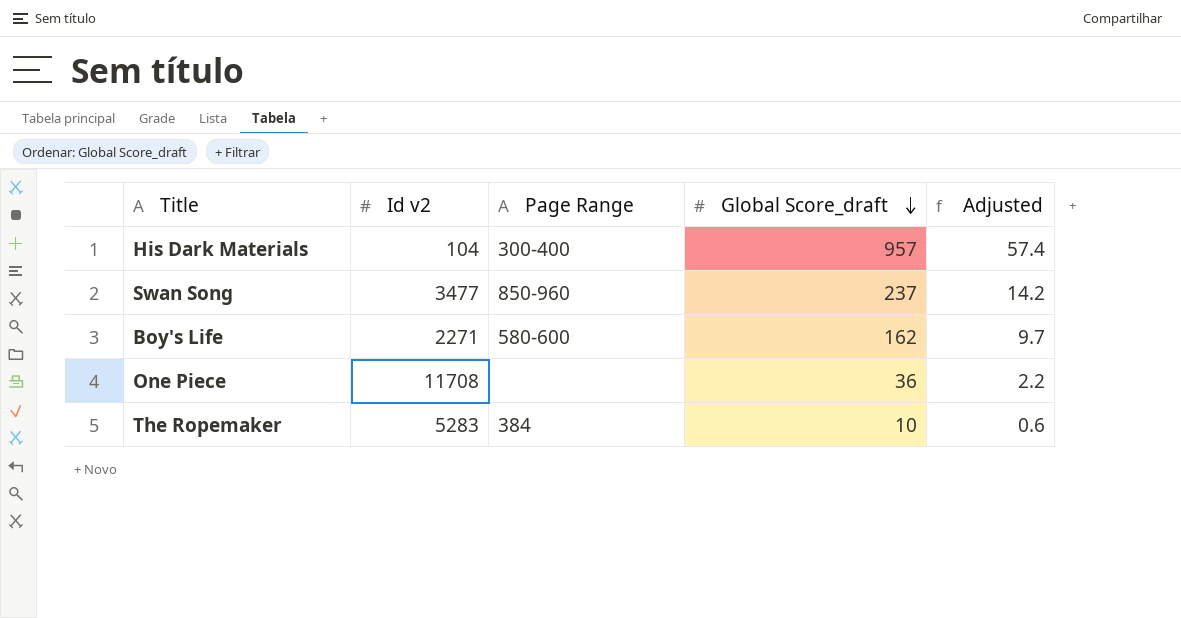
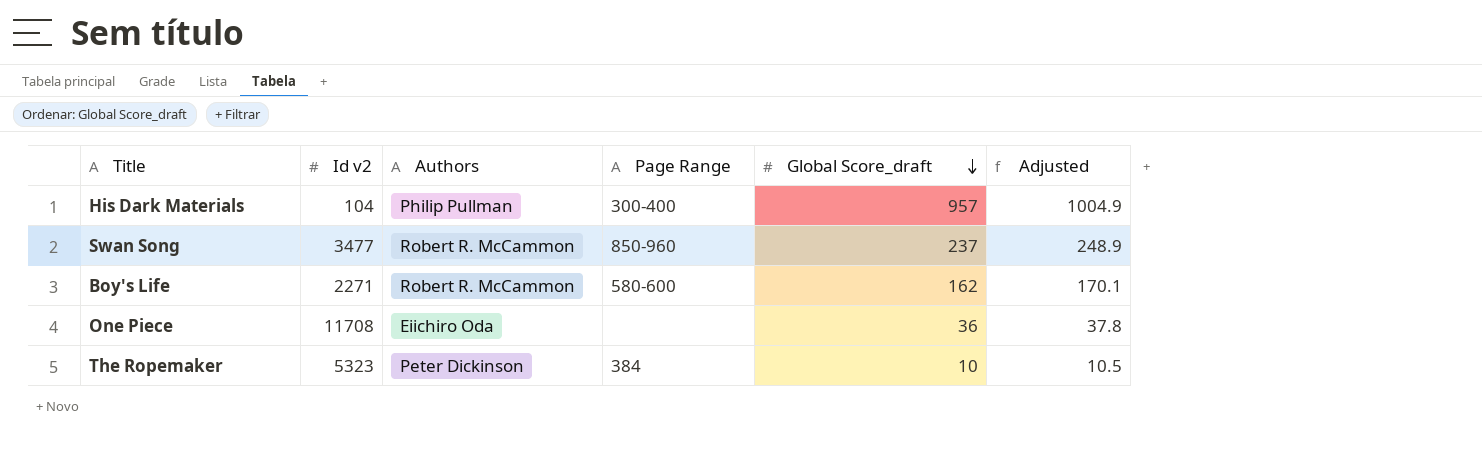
column Authors | position: none -> 3
column Adjusted | formula: [Global Score_draft] * 0.06 -> [Global Score_draft] * 1.05
The Ropemaker | Id v2: 5283 -> 5323

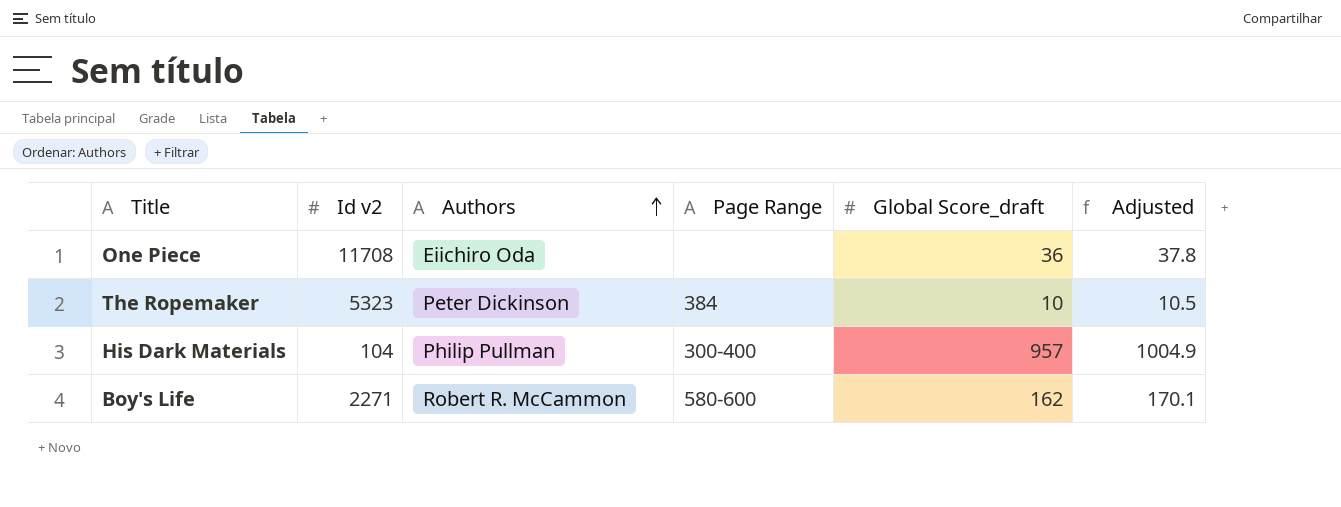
row order: Global Score_draft descending -> Authors ascending
row Swan Song: 3477 | Robert R. McCammon | 850-960 | 237 | 248.9 -> none

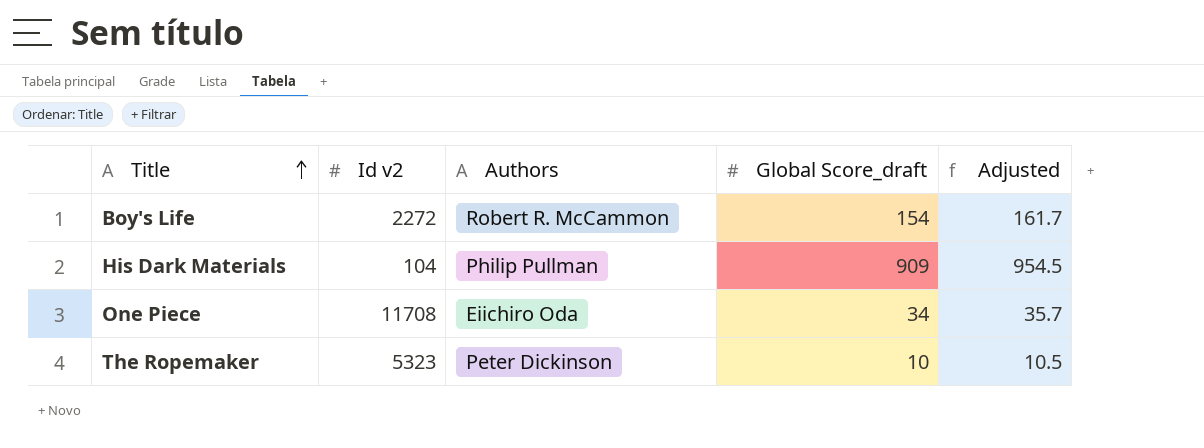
row order: Authors ascending -> Title ascending
column Page Range | position: 4 -> none
Boy's Life | Id v2: 2271 -> 2272
Boy's Life | Global Score_draft: 162 -> 154
Boy's Life | Adjusted: 170.1 -> 161.7
His Dark Materials | Global Score_draft: 957 -> 909
His Dark Materials | Adjusted: 1004.9 -> 954.5
One Piece | Global Score_draft: 36 -> 34
One Piece | Adjusted: 37.8 -> 35.7

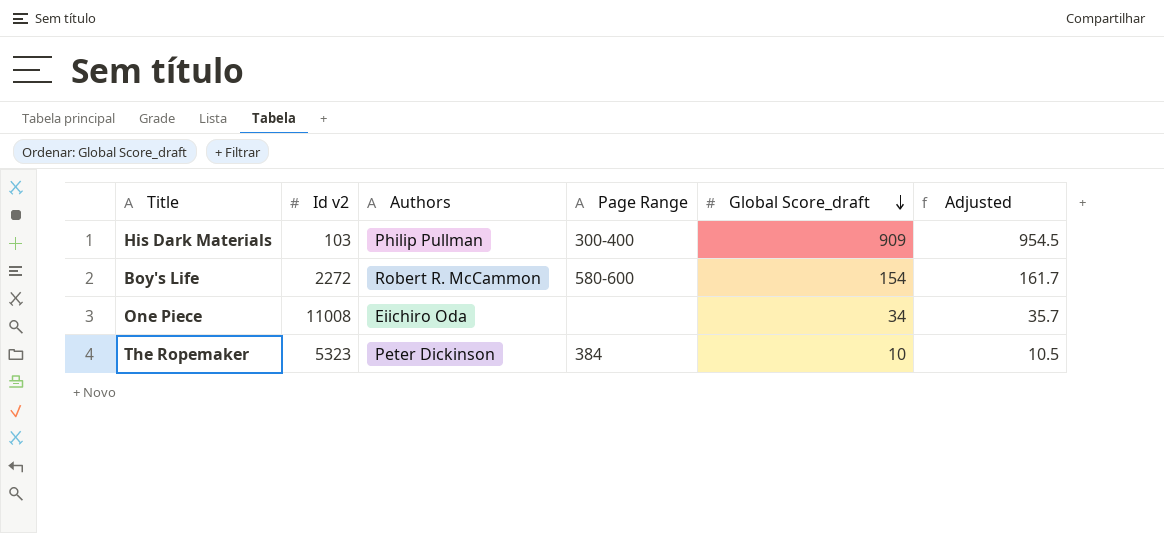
row order: Title ascending -> Global Score_draft descending
column Page Range | position: none -> 4
His Dark Materials | Id v2: 104 -> 103
One Piece | Id v2: 11708 -> 11008

